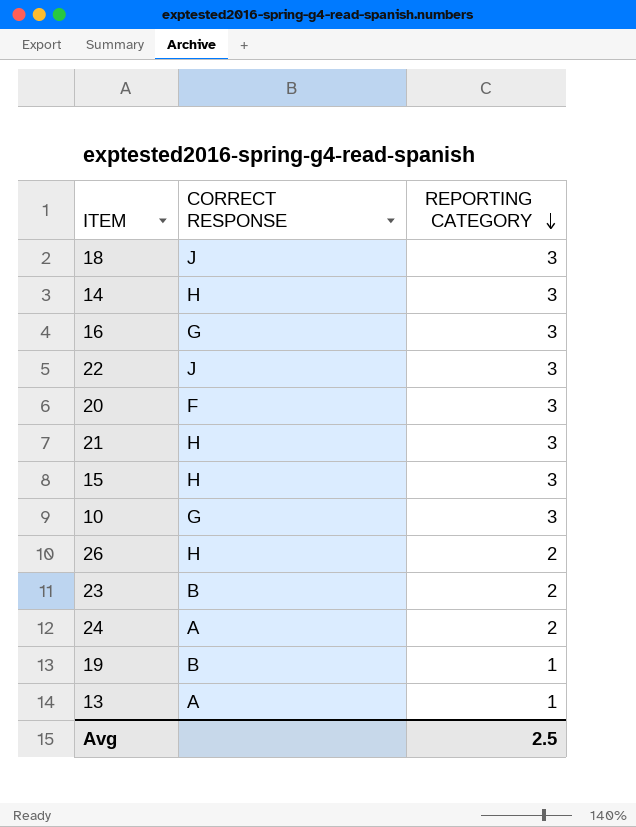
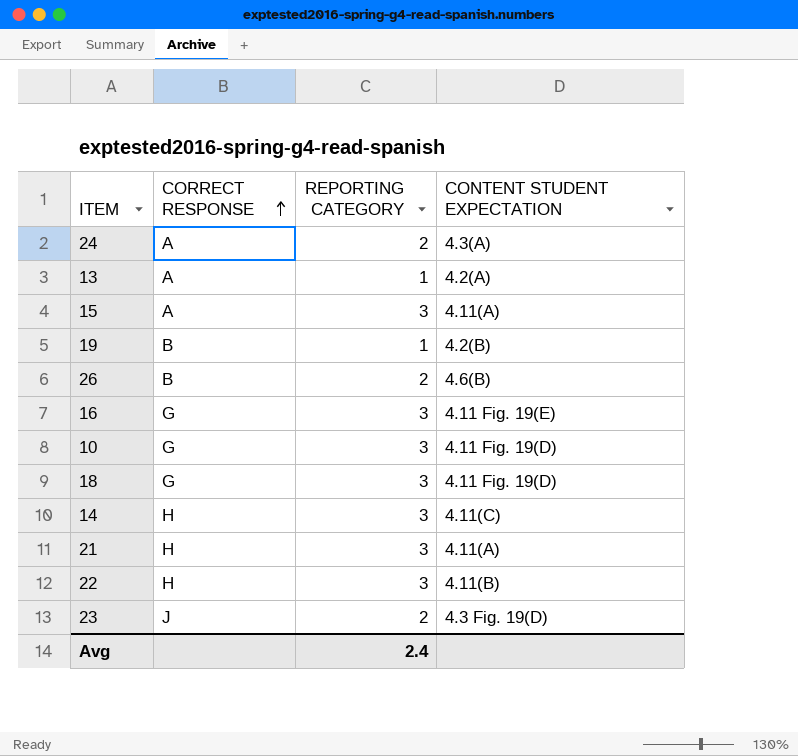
row order: REPORTING CATEGORY descending -> CORRECT RESPONSE ascending
column CONTENT STUDENT EXPECTATION | position: none -> 4
row 20: F | 3 -> none
15 | CORRECT RESPONSE: H -> A
26 | CORRECT RESPONSE: H -> B
18 | CORRECT RESPONSE: J -> G
22 | CORRECT RESPONSE: J -> H
23 | CORRECT RESPONSE: B -> J
Avg | REPORTING CATEGORY: 2.5 -> 2.4

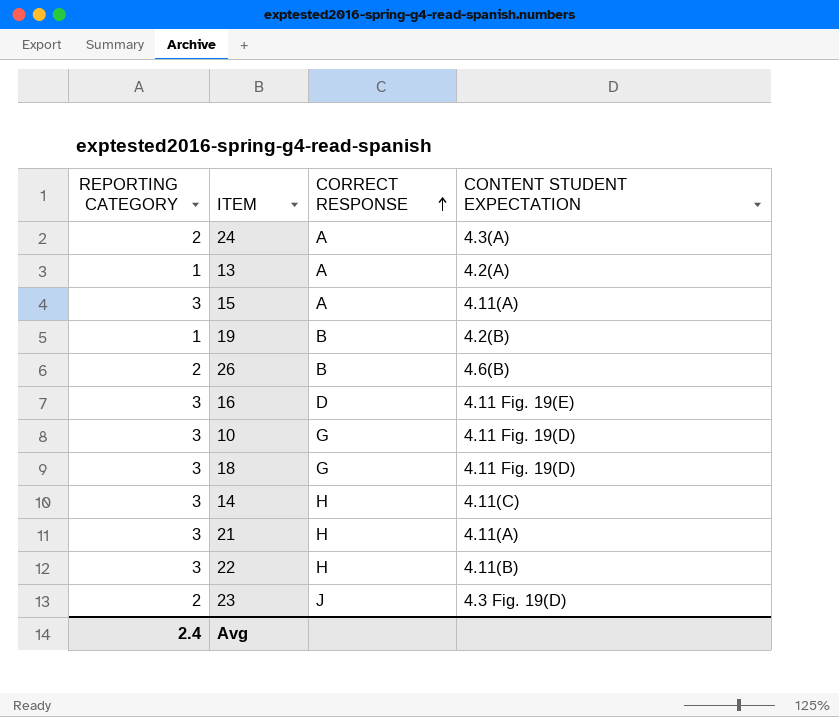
column REPORTING CATEGORY | position: 3 -> 1
16 | CORRECT RESPONSE: G -> D

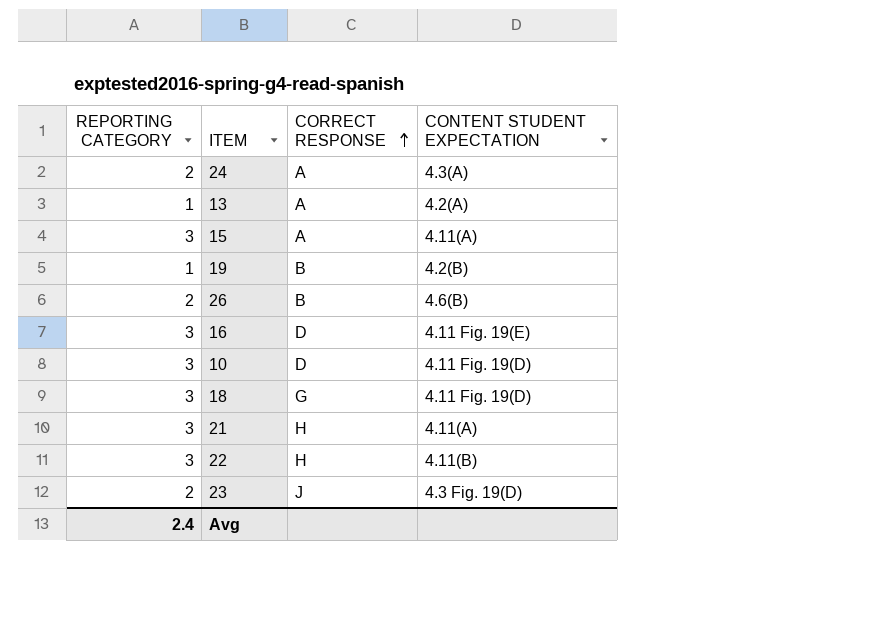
row 14: 3 | H | 4.11(C) -> none
10 | CORRECT RESPONSE: G -> D

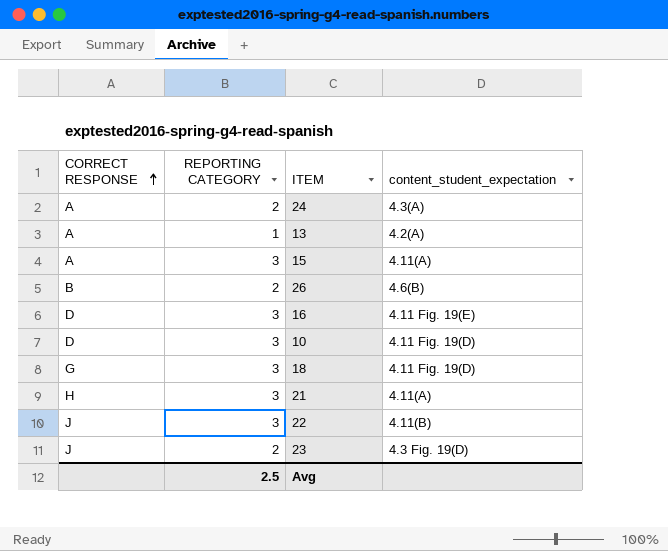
column CORRECT RESPONSE | position: 3 -> 1
column name: CONTENT STUDENT EXPECTATION -> content_student_expectation
row 19: 1 | B | 4.2(B) -> none
22 | CORRECT RESPONSE: H -> J
Avg | REPORTING CATEGORY: 2.4 -> 2.5

